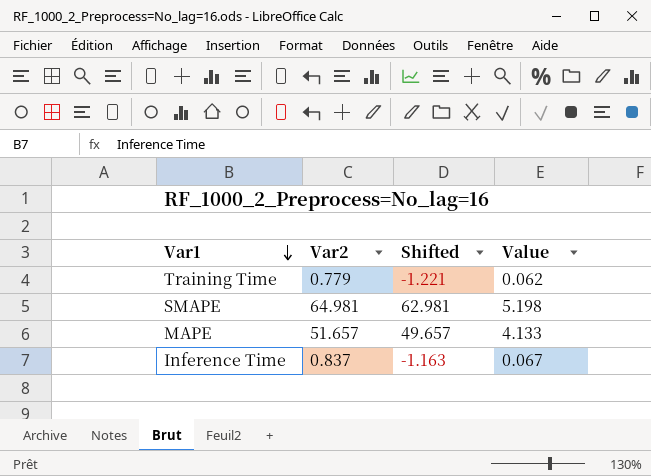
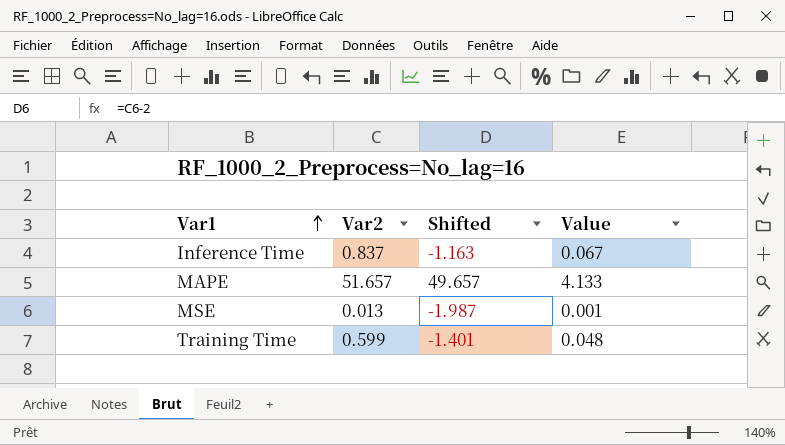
row order: Var1 descending -> Var1 ascending
row SMAPE: 64.981 | 62.981 | 5.198 -> none
row MSE: none -> 0.013 | -1.987 | 0.001
Training Time | Var2: 0.779 -> 0.599
Training Time | Shifted: -1.221 -> -1.401
Training Time | Value: 0.062 -> 0.048

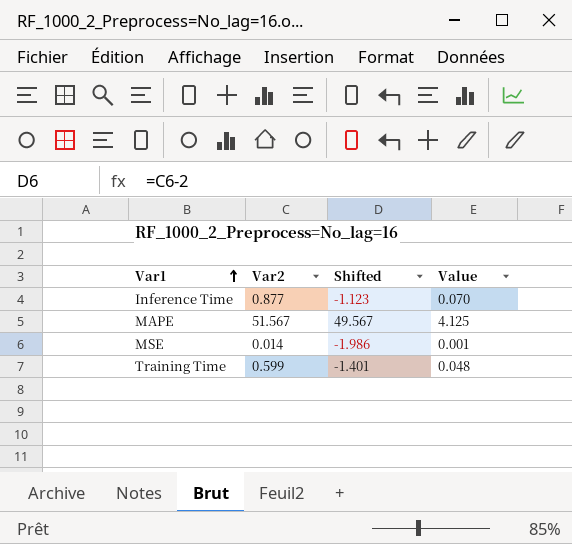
Inference Time | Var2: 0.837 -> 0.877
Inference Time | Shifted: -1.163 -> -1.123
Inference Time | Value: 0.067 -> 0.070
MAPE | Var2: 51.657 -> 51.567
MAPE | Shifted: 49.657 -> 49.567
MAPE | Value: 4.133 -> 4.125
MSE | Var2: 0.013 -> 0.014
MSE | Shifted: -1.987 -> -1.986

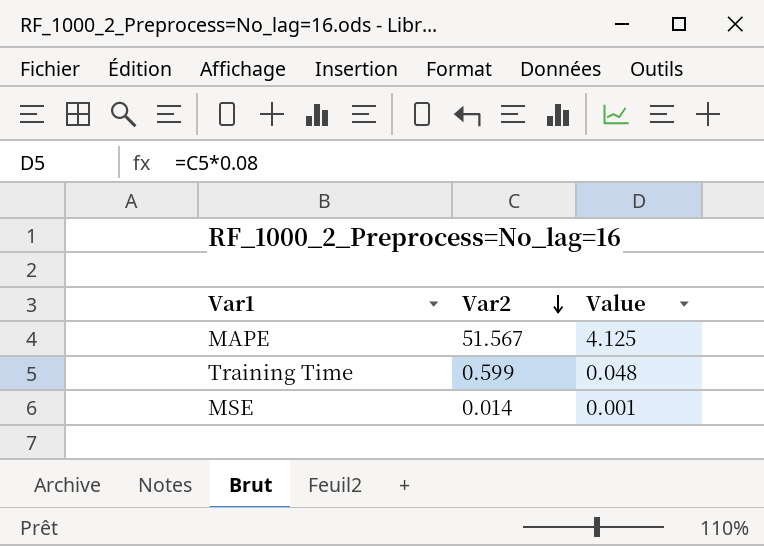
row order: Var1 ascending -> Var2 descending
column Shifted | formula: [Var2] - 2 -> none
row Inference Time: 0.877 | -1.123 | 0.070 -> none

